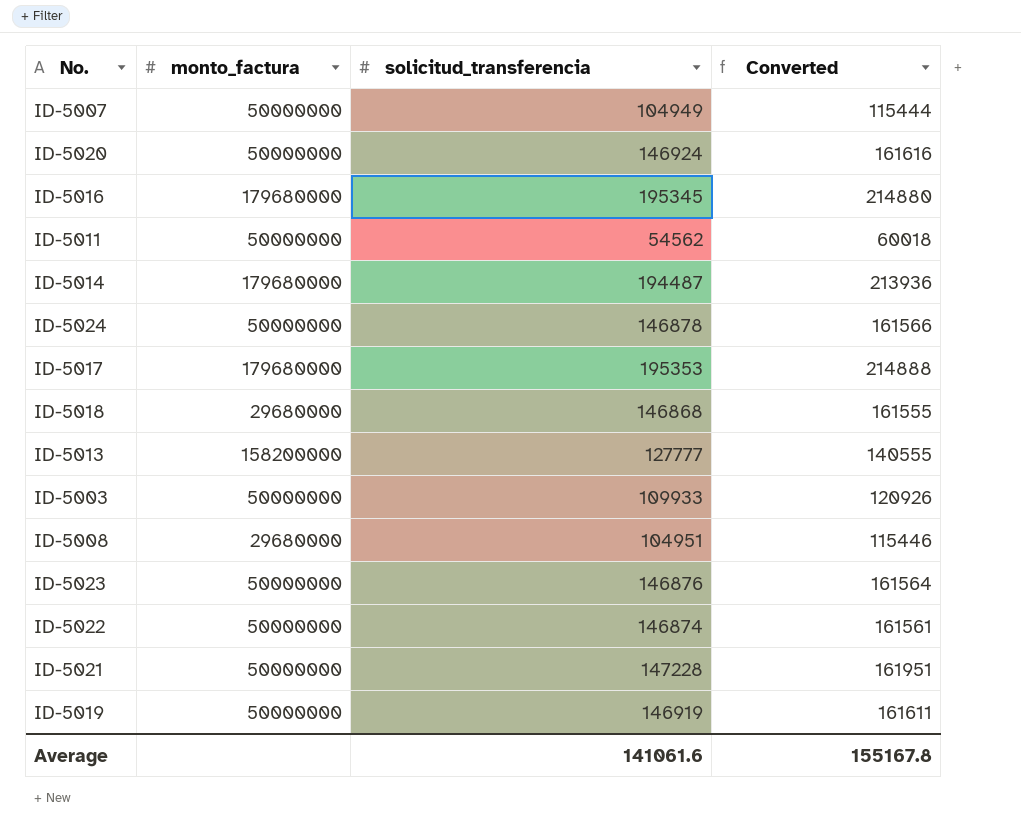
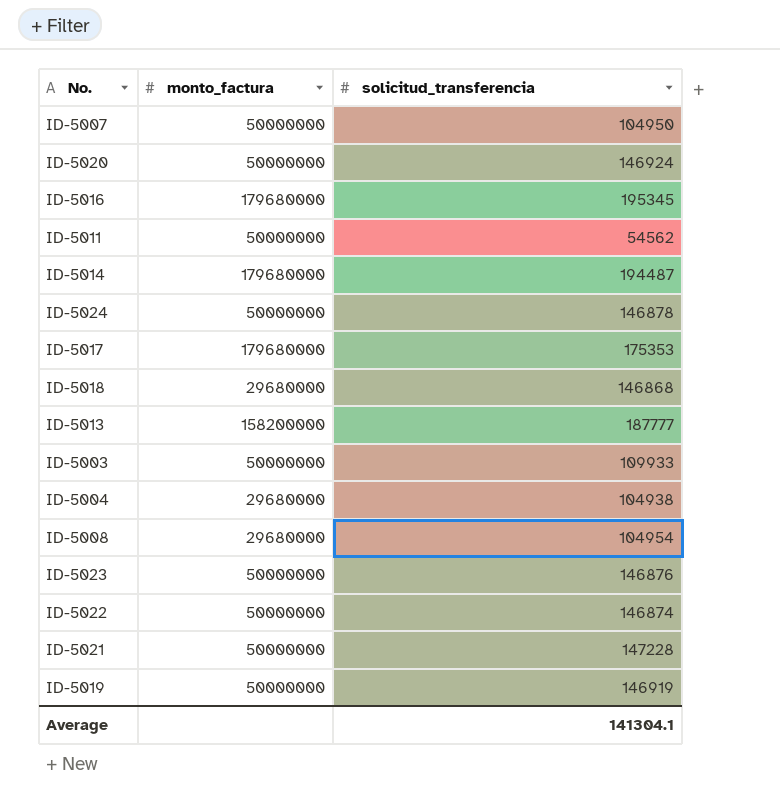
column Converted | formula: [solicitud_transferencia] * 1.1 -> none
ID-5007 | solicitud_transferencia: 104949 -> 104950
ID-5017 | solicitud_transferencia: 195353 -> 175353
ID-5013 | solicitud_transferencia: 127777 -> 187777
row ID-5004: none -> 29680000 | 104938
ID-5008 | solicitud_transferencia: 104951 -> 104954
Average | solicitud_transferencia: 141061.6 -> 141304.1

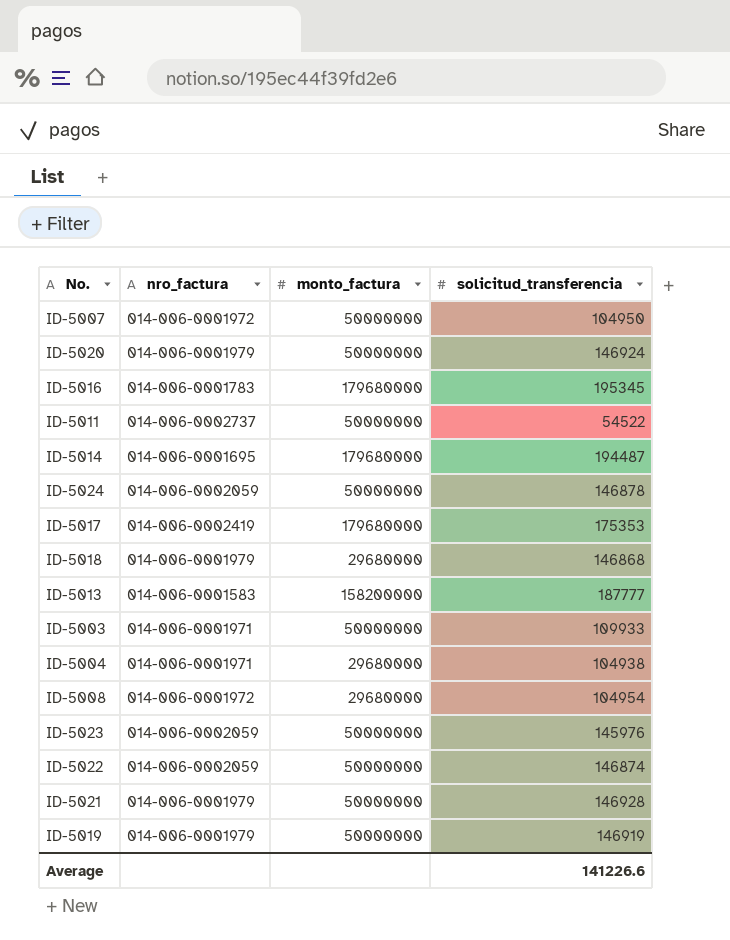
column nro_factura | position: none -> 2
ID-5011 | solicitud_transferencia: 54562 -> 54522
ID-5023 | solicitud_transferencia: 146876 -> 145976
ID-5021 | solicitud_transferencia: 147228 -> 146928
Average | solicitud_transferencia: 141304.1 -> 141226.6

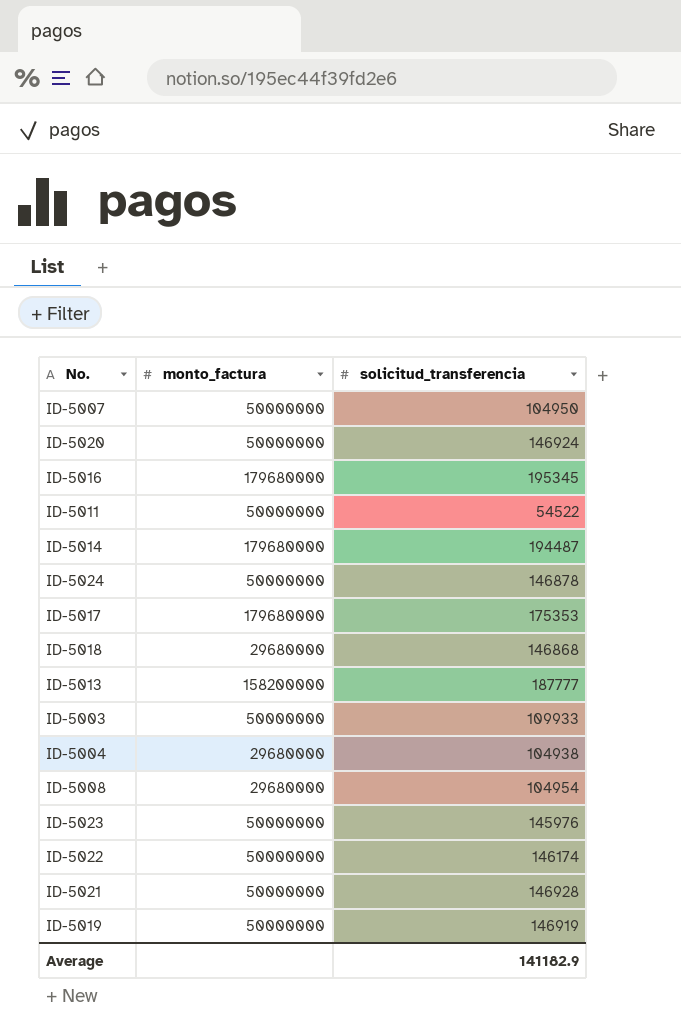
column nro_factura | position: 2 -> none
ID-5022 | solicitud_transferencia: 146874 -> 146174
Average | solicitud_transferencia: 141226.6 -> 141182.9

